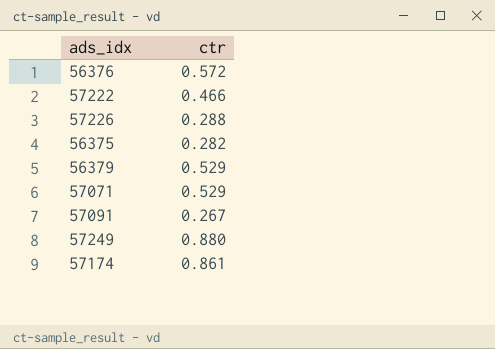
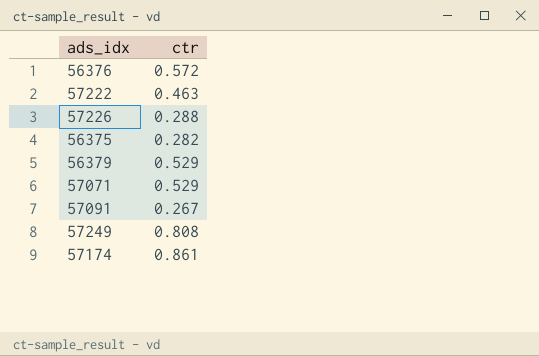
57222 | ctr: 0.466 -> 0.463
57249 | ctr: 0.880 -> 0.808

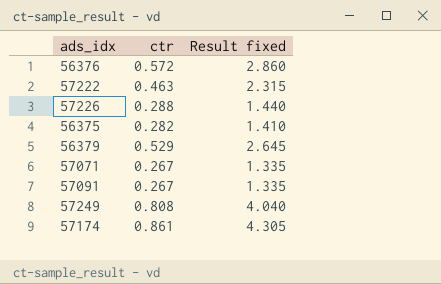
column Result fixed | formula: none -> [ctr] * 5
57071 | ctr: 0.529 -> 0.267

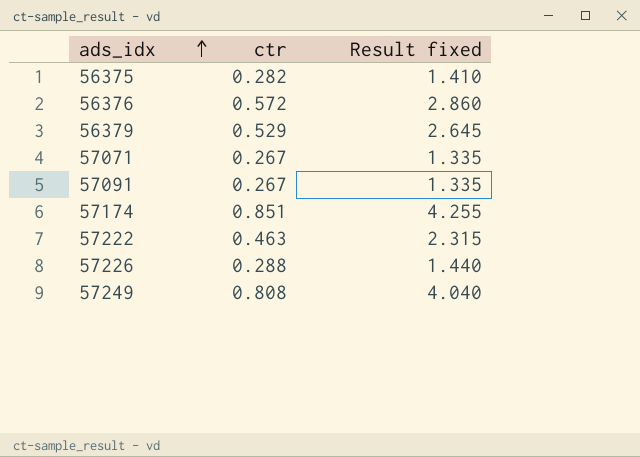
row order: none -> ads_idx ascending
57174 | ctr: 0.861 -> 0.851
57174 | Result fixed: 4.305 -> 4.255

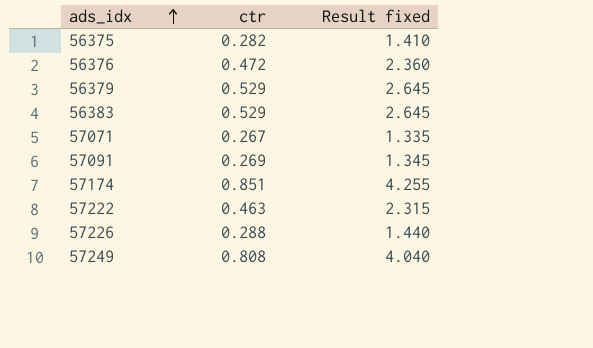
56376 | ctr: 0.572 -> 0.472
56376 | Result fixed: 2.860 -> 2.360
row 56383: none -> 0.529 | 2.645
57091 | ctr: 0.267 -> 0.269
57091 | Result fixed: 1.335 -> 1.345

